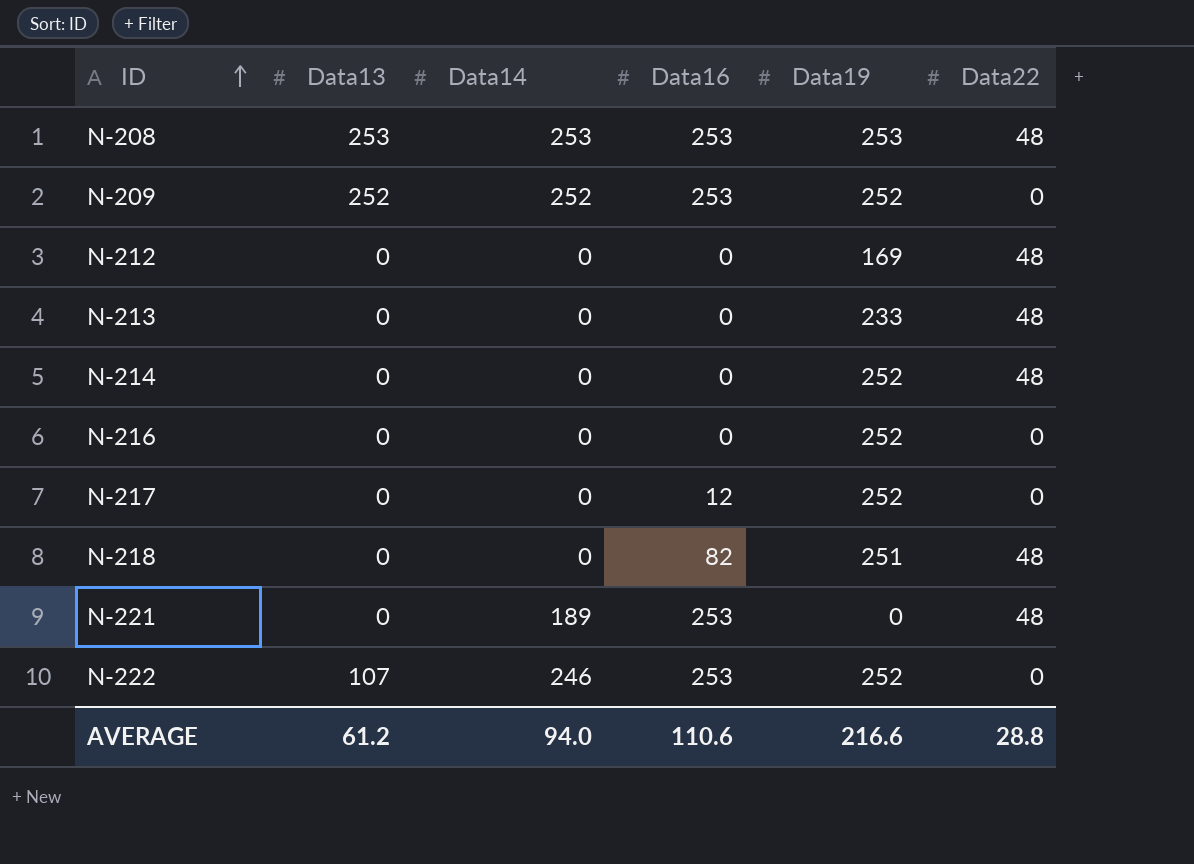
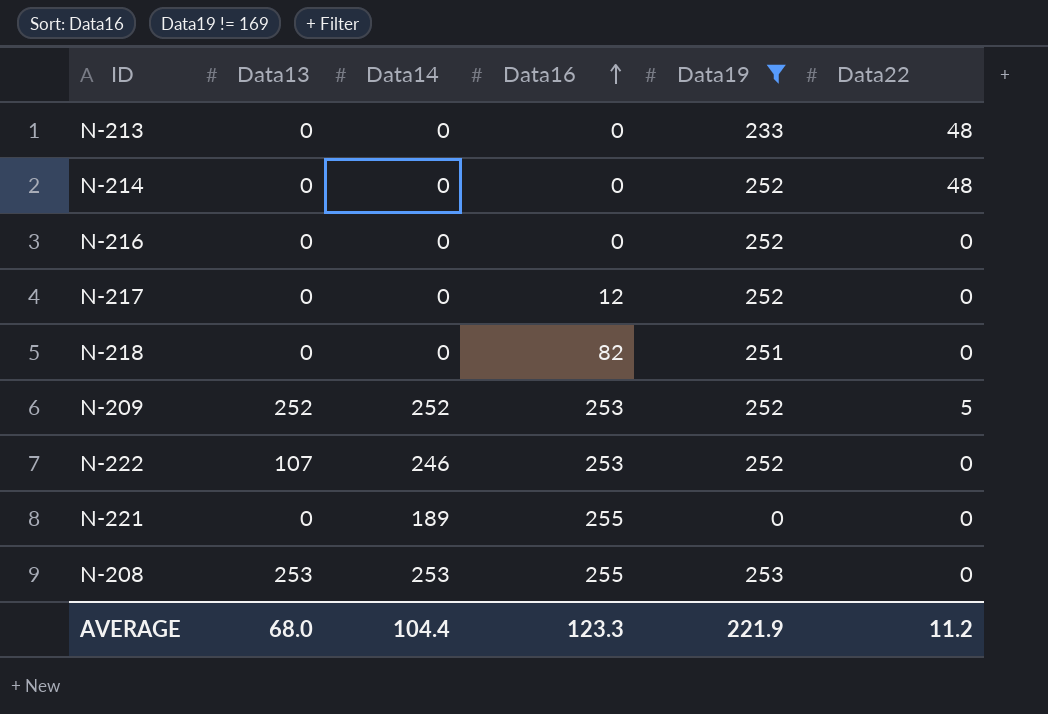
filter: none -> Data19 != 169
row order: ID ascending -> Data16 ascending
N-218 | Data22: 48 -> 0
N-209 | Data22: 0 -> 5
N-221 | Data16: 253 -> 255
N-221 | Data22: 48 -> 0
N-208 | Data16: 253 -> 255
N-208 | Data22: 48 -> 0
AVERAGE | Data13: 61.2 -> 68.0
AVERAGE | Data14: 94.0 -> 104.4
AVERAGE | Data16: 110.6 -> 123.3
AVERAGE | Data19: 216.6 -> 221.9
AVERAGE | Data22: 28.8 -> 11.2

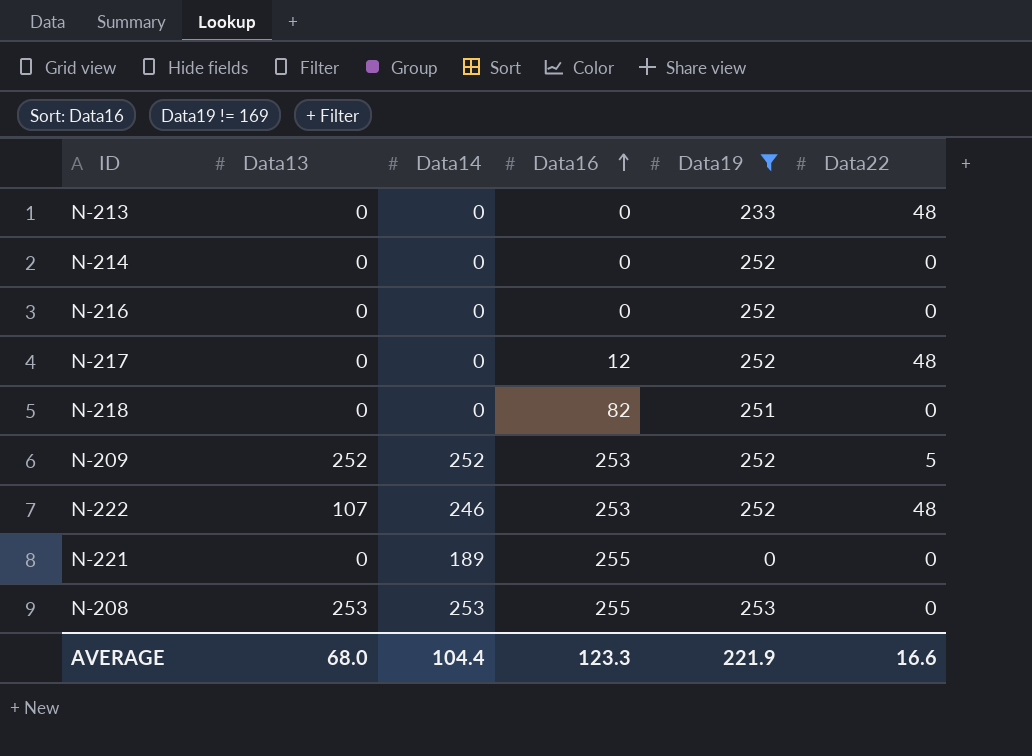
N-214 | Data22: 48 -> 0
N-217 | Data22: 0 -> 48
N-222 | Data22: 0 -> 48
AVERAGE | Data22: 11.2 -> 16.6

